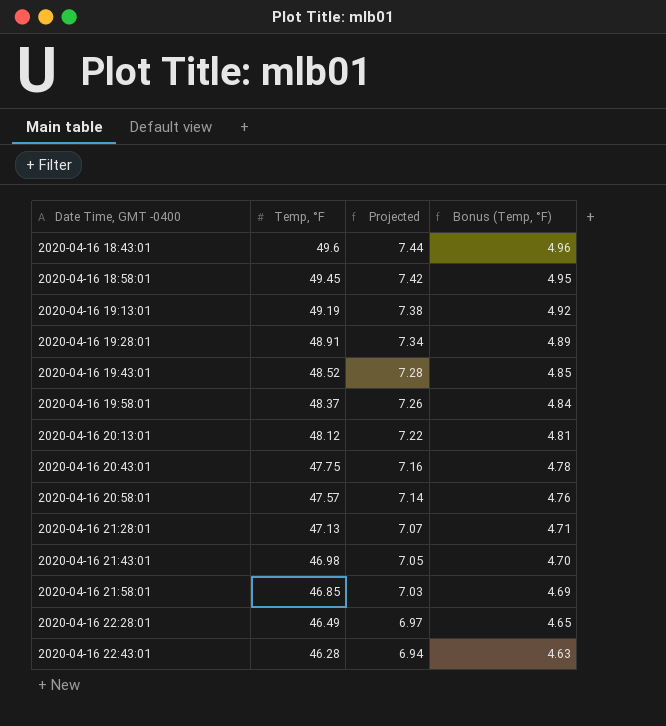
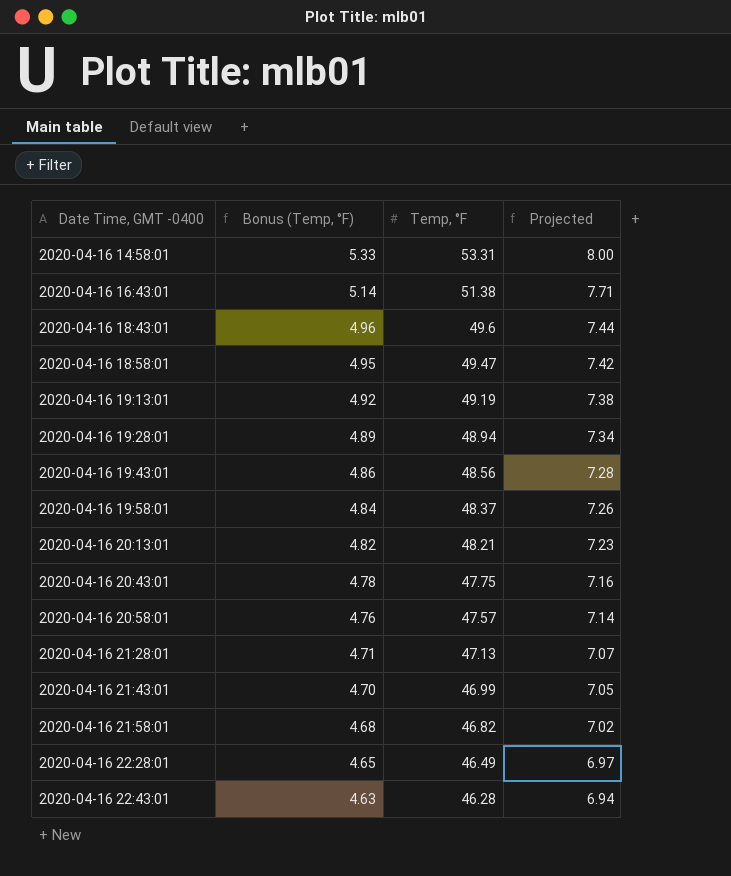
column Bonus (Temp, °F) | position: 4 -> 2
row 2020-04-16 14:58:01: none -> 5.33 | 53.31 | 8.00
row 2020-04-16 16:43:01: none -> 5.14 | 51.38 | 7.71
2020-04-16 18:58:01 | Temp, °F: 49.45 -> 49.47
2020-04-16 19:28:01 | Temp, °F: 48.91 -> 48.94
2020-04-16 19:43:01 | Bonus (Temp, °F): 4.85 -> 4.86
2020-04-16 19:43:01 | Temp, °F: 48.52 -> 48.56
2020-04-16 20:13:01 | Bonus (Temp, °F): 4.81 -> 4.82
2020-04-16 20:13:01 | Temp, °F: 48.12 -> 48.21
2020-04-16 20:13:01 | Projected: 7.22 -> 7.23
2020-04-16 21:43:01 | Temp, °F: 46.98 -> 46.99
2020-04-16 21:58:01 | Bonus (Temp, °F): 4.69 -> 4.68
2020-04-16 21:58:01 | Temp, °F: 46.85 -> 46.82
2020-04-16 21:58:01 | Projected: 7.03 -> 7.02

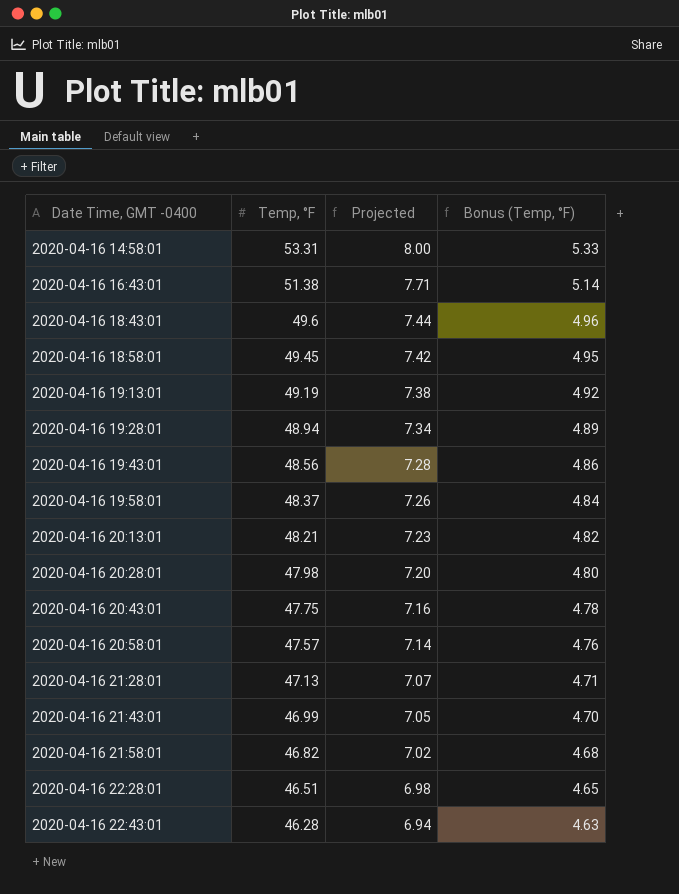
column Bonus (Temp, °F) | position: 2 -> 4
2020-04-16 18:58:01 | Temp, °F: 49.47 -> 49.45
row 2020-04-16 20:28:01: none -> 47.98 | 7.20 | 4.80
2020-04-16 22:28:01 | Temp, °F: 46.49 -> 46.51
2020-04-16 22:28:01 | Projected: 6.97 -> 6.98

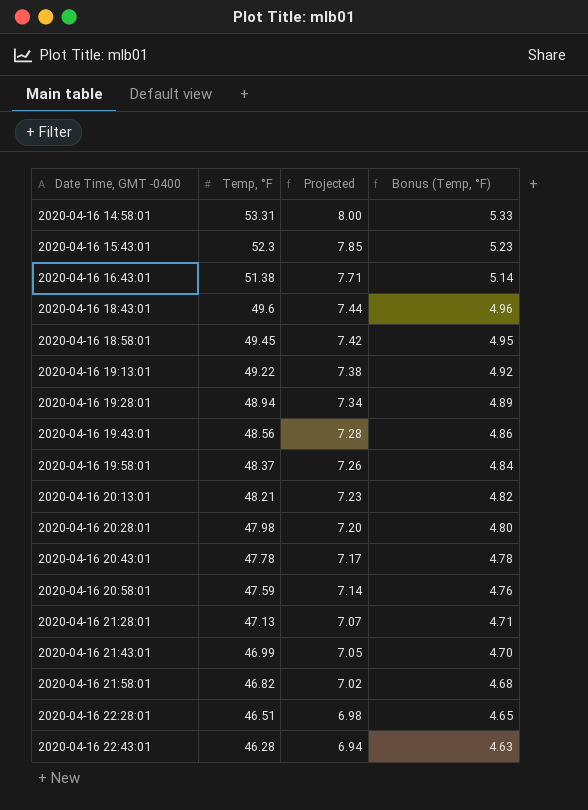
row 2020-04-16 15:43:01: none -> 52.3 | 7.85 | 5.23
2020-04-16 19:13:01 | Temp, °F: 49.19 -> 49.22
2020-04-16 20:43:01 | Temp, °F: 47.75 -> 47.78
2020-04-16 20:43:01 | Projected: 7.16 -> 7.17
2020-04-16 20:58:01 | Temp, °F: 47.57 -> 47.59

